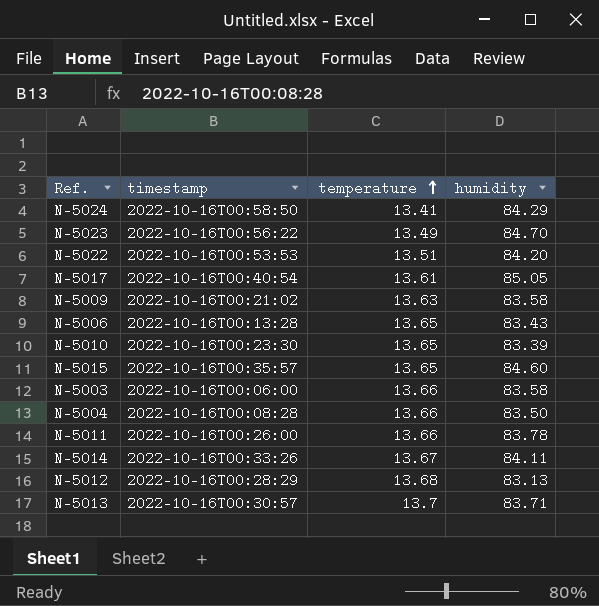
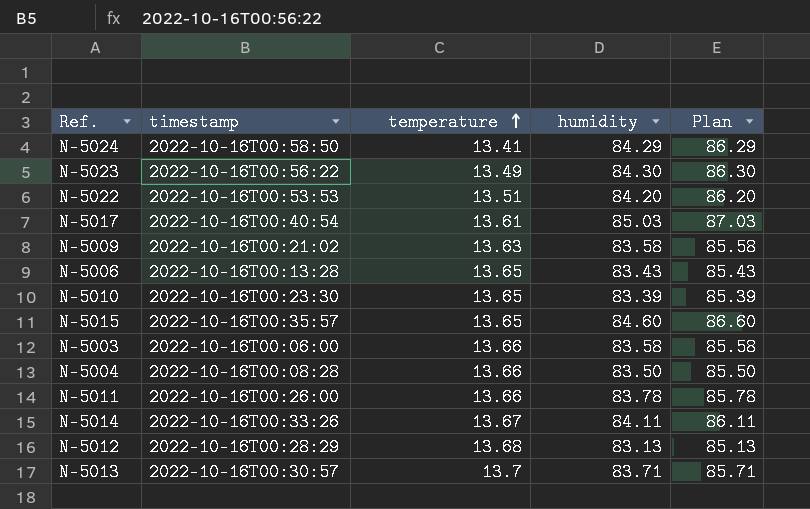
column Plan | formula: none -> [humidity] + 2
N-5023 | humidity: 84.70 -> 84.30
N-5017 | humidity: 85.05 -> 85.03

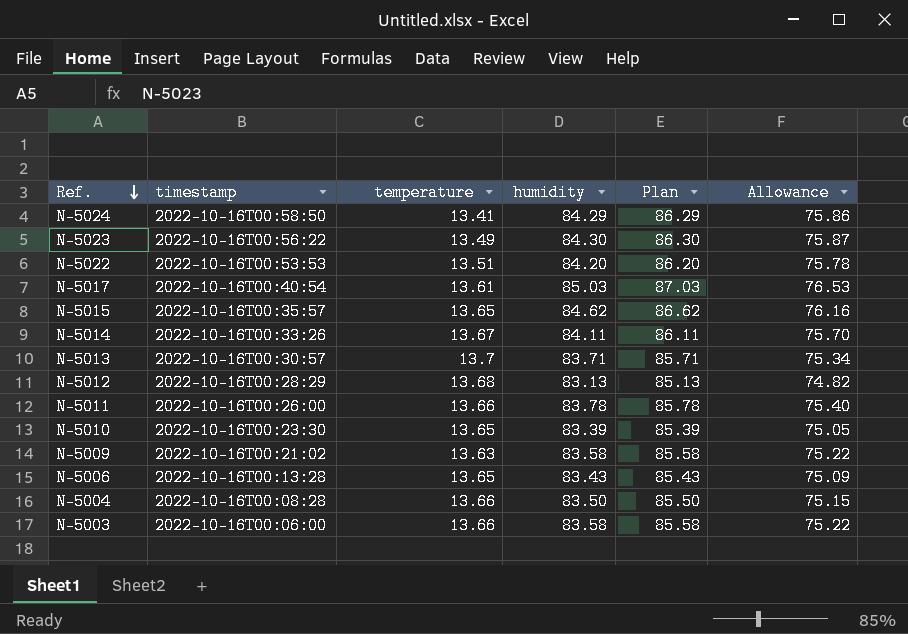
row order: temperature ascending -> Ref. descending
column Allowance | formula: none -> [humidity] * 0.9
N-5015 | humidity: 84.60 -> 84.62
N-5015 | Plan: 86.60 -> 86.62

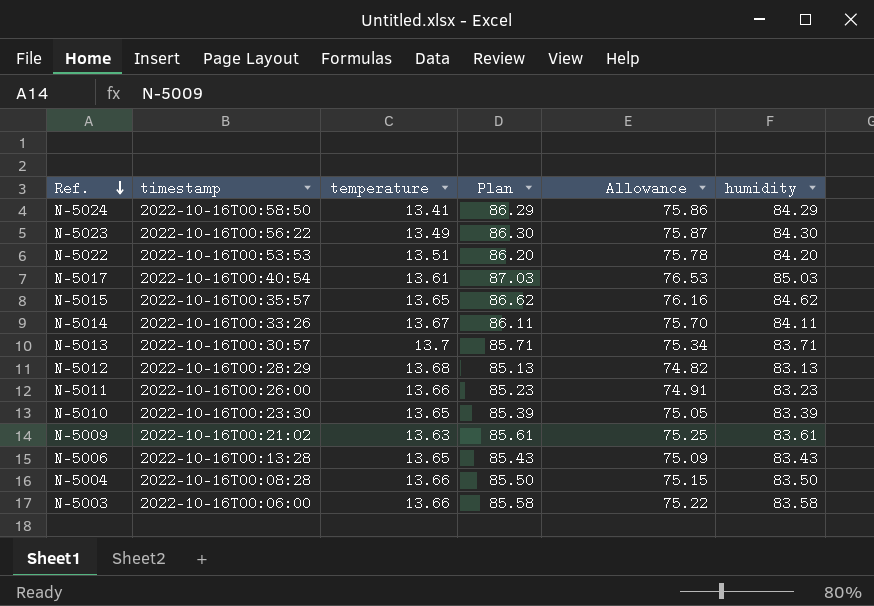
column humidity | position: 4 -> 6
N-5011 | Plan: 85.78 -> 85.23
N-5011 | Allowance: 75.40 -> 74.91
N-5011 | humidity: 83.78 -> 83.23
N-5009 | Plan: 85.58 -> 85.61
N-5009 | Allowance: 75.22 -> 75.25
N-5009 | humidity: 83.58 -> 83.61

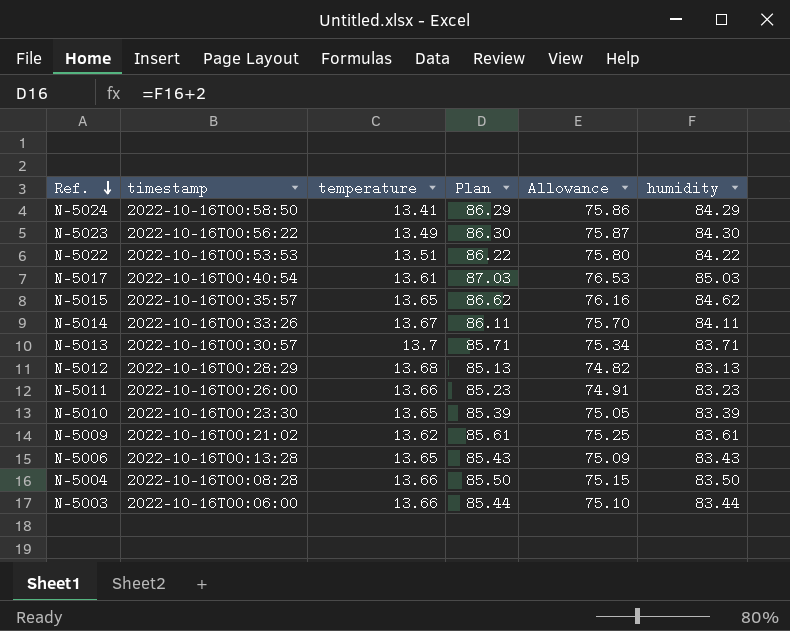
N-5022 | Plan: 86.20 -> 86.22
N-5022 | Allowance: 75.78 -> 75.80
N-5022 | humidity: 84.20 -> 84.22
N-5009 | temperature: 13.63 -> 13.62
N-5003 | Plan: 85.58 -> 85.44
N-5003 | Allowance: 75.22 -> 75.10
N-5003 | humidity: 83.58 -> 83.44

